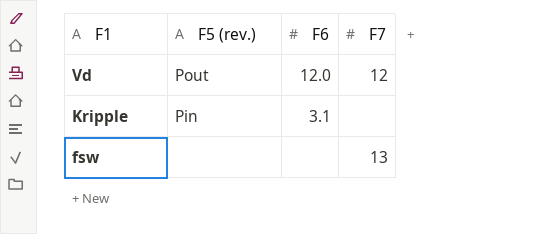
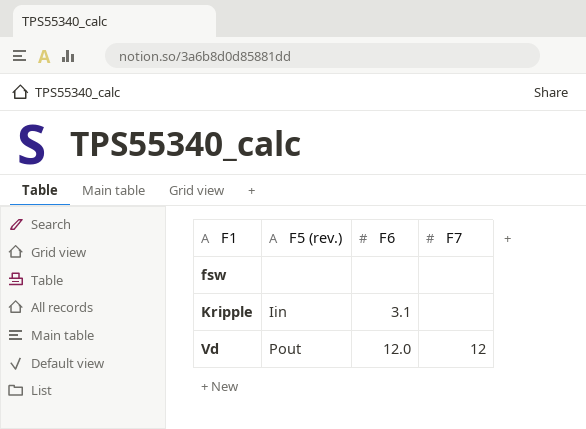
row order: F1 descending -> F1 ascending
fsw | F7: 13 -> none
Kripple | F5 (rev.): Pin -> Iin

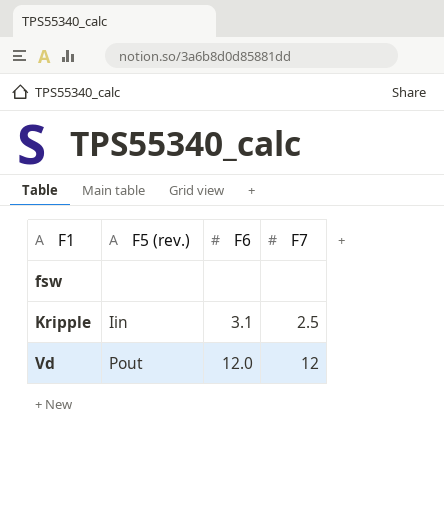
Kripple | F7: none -> 2.5

